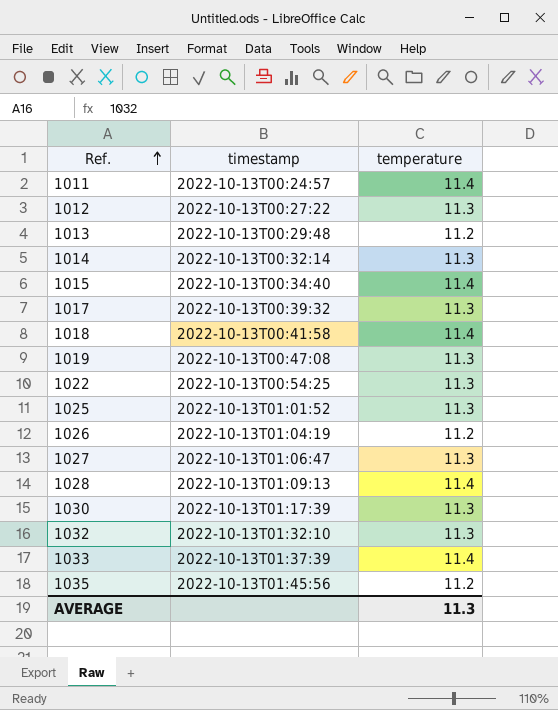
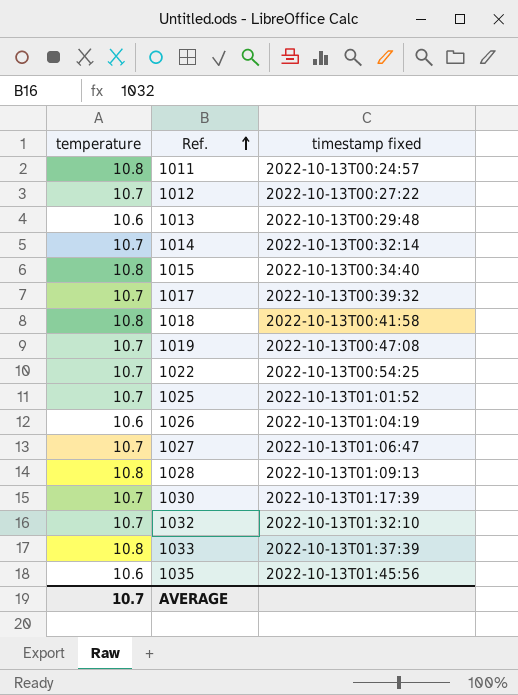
column temperature | position: 3 -> 1
column name: timestamp -> timestamp fixed
1011 | temperature: 11.4 -> 10.8
1012 | temperature: 11.3 -> 10.7
1013 | temperature: 11.2 -> 10.6
1014 | temperature: 11.3 -> 10.7
1015 | temperature: 11.4 -> 10.8
1017 | temperature: 11.3 -> 10.7
1018 | temperature: 11.4 -> 10.8
1019 | temperature: 11.3 -> 10.7
1022 | temperature: 11.3 -> 10.7
1025 | temperature: 11.3 -> 10.7
1026 | temperature: 11.2 -> 10.6
1027 | temperature: 11.3 -> 10.7
1028 | temperature: 11.4 -> 10.8
1030 | temperature: 11.3 -> 10.7
1032 | temperature: 11.3 -> 10.7
1033 | temperature: 11.4 -> 10.8
1035 | temperature: 11.2 -> 10.6
AVERAGE | temperature: 11.3 -> 10.7

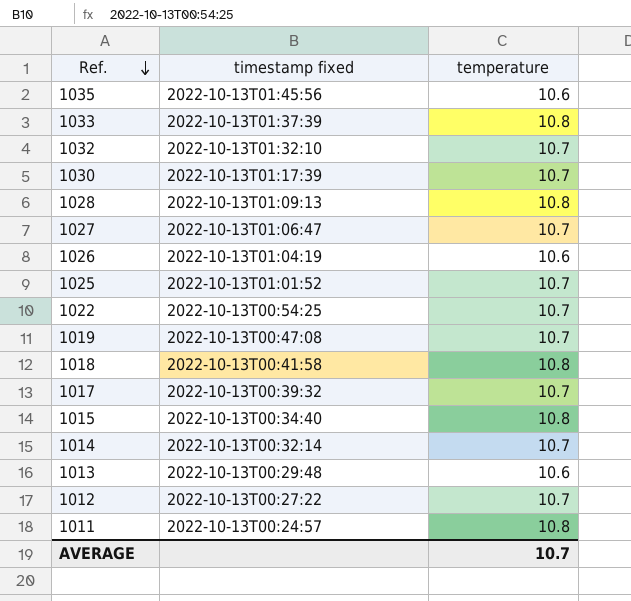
row order: Ref. ascending -> Ref. descending
column temperature | position: 1 -> 3

